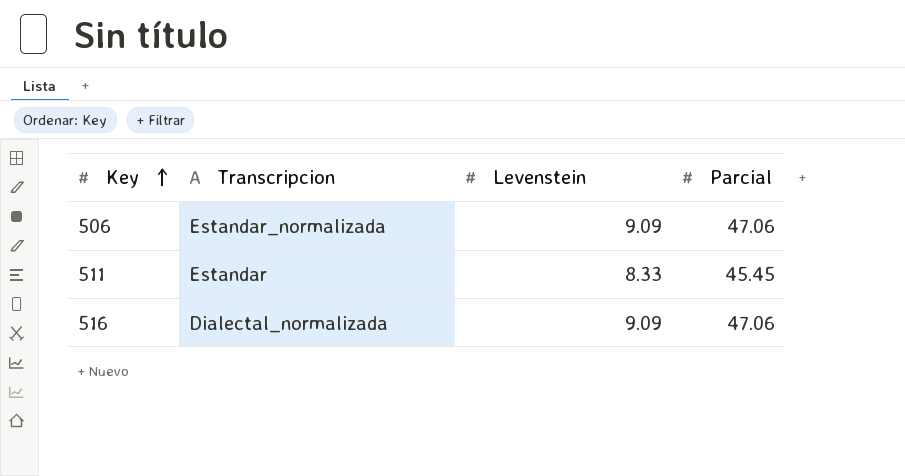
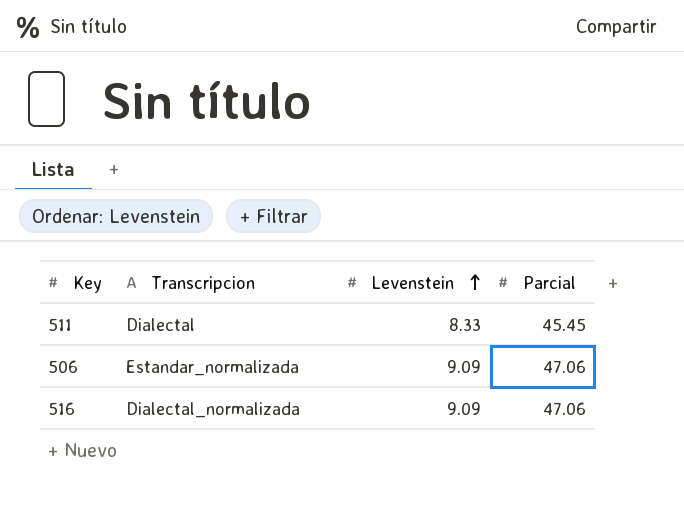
row order: Key ascending -> Levenstein ascending
511 | Transcripcion: Estandar -> Dialectal

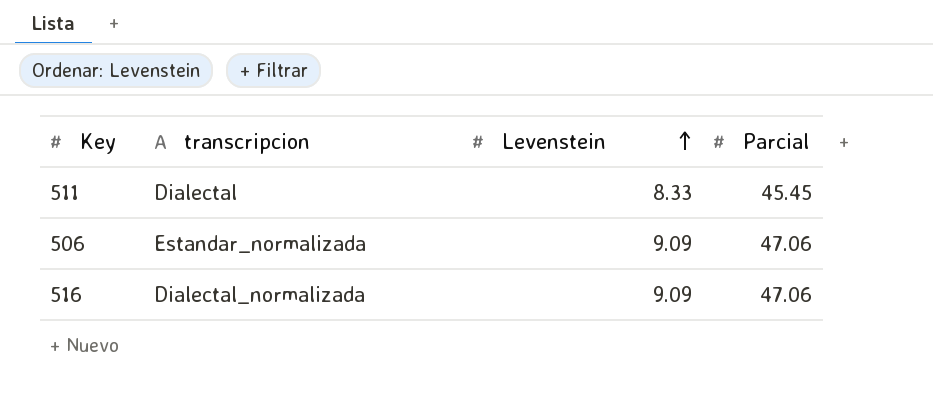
column name: Transcripcion -> transcripcion

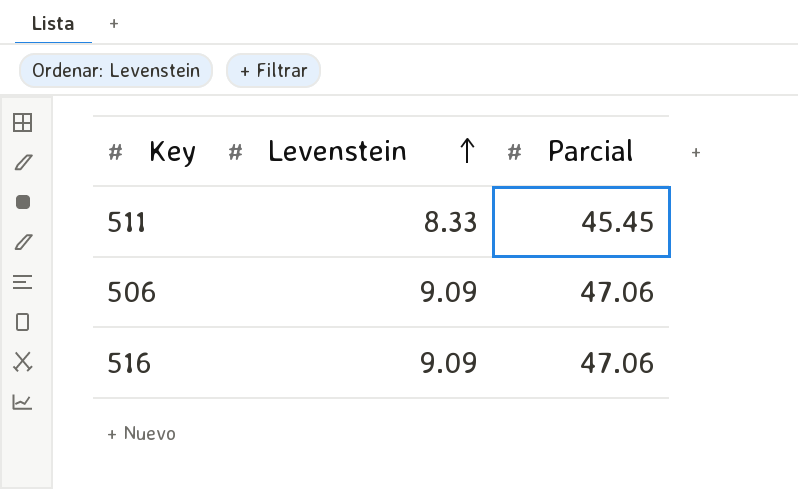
column transcripcion | position: 2 -> none

